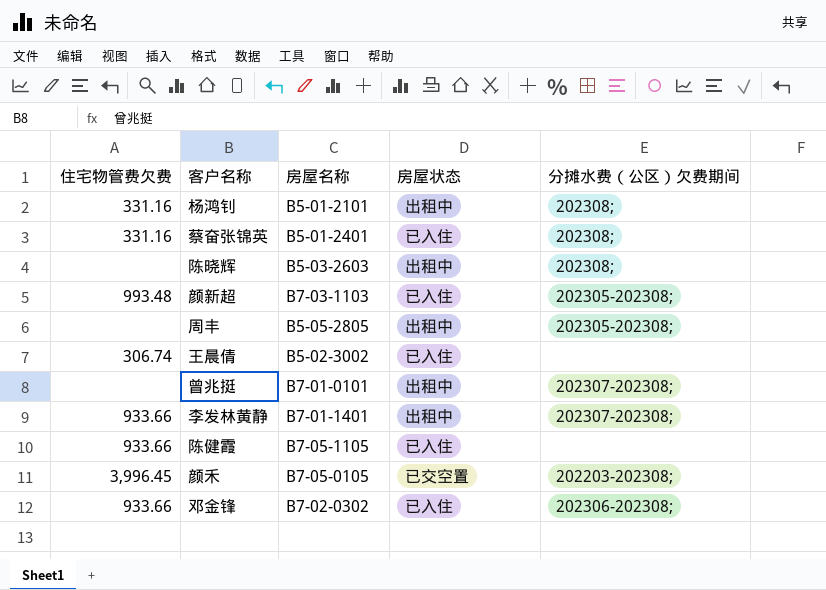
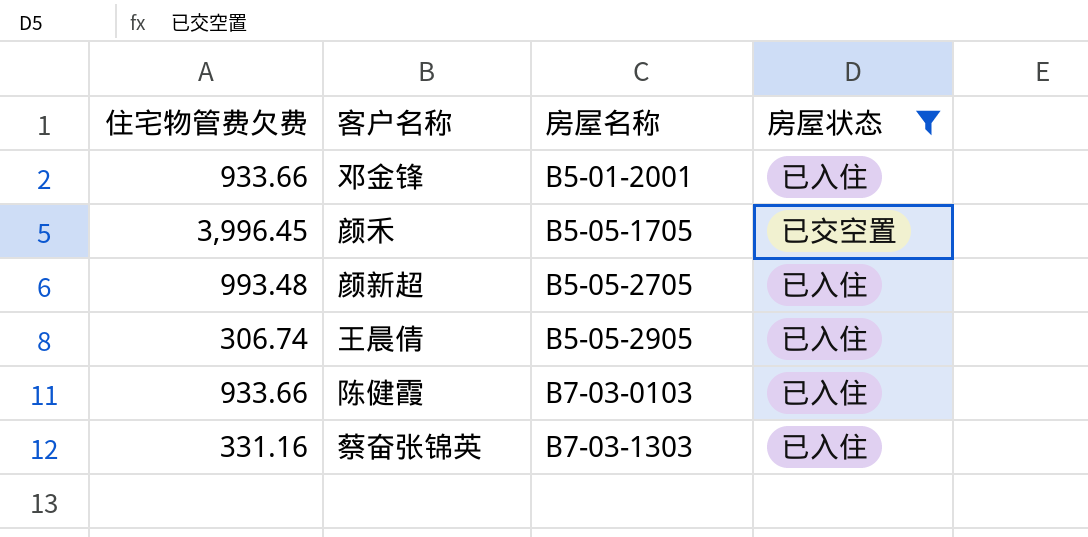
filter: none -> 房屋状态 != 出租中
row order: none -> 房屋名称 ascending
column 分摊水费（公区）欠费期间 | position: 5 -> none
邓金锋 | 房屋名称: B7-02-0302 -> B5-01-2001
颜禾 | 房屋名称: B7-05-0105 -> B5-05-1705
颜新超 | 房屋名称: B7-03-1103 -> B5-05-2705
王晨倩 | 房屋名称: B5-02-3002 -> B5-05-2905
陈健霞 | 房屋名称: B7-05-1105 -> B7-03-0103
蔡奋张锦英 | 房屋名称: B5-01-2401 -> B7-03-1303

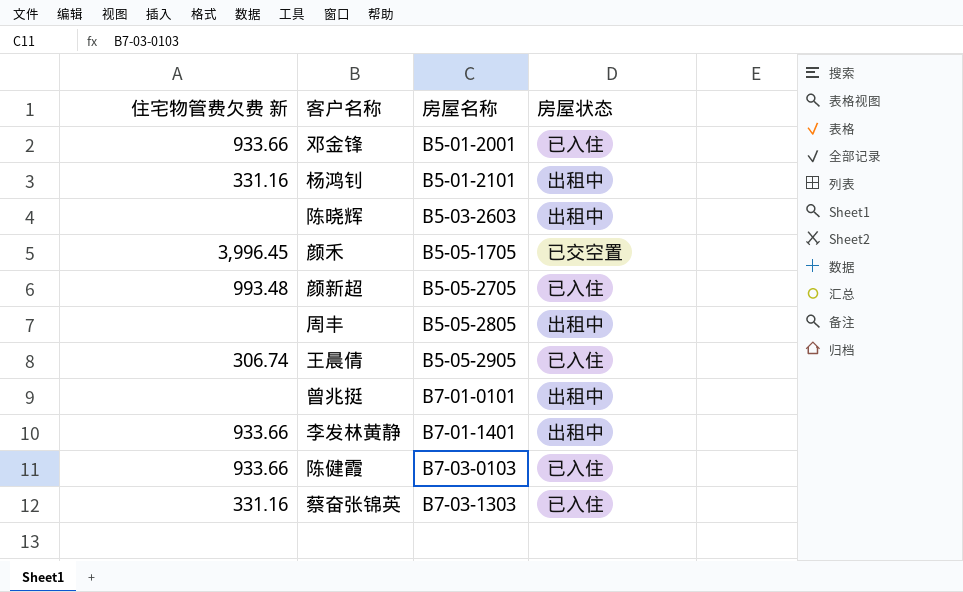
filter: 房屋状态 != 出租中 -> none
column name: 住宅物管费欠费 -> 住宅物管费欠费 新

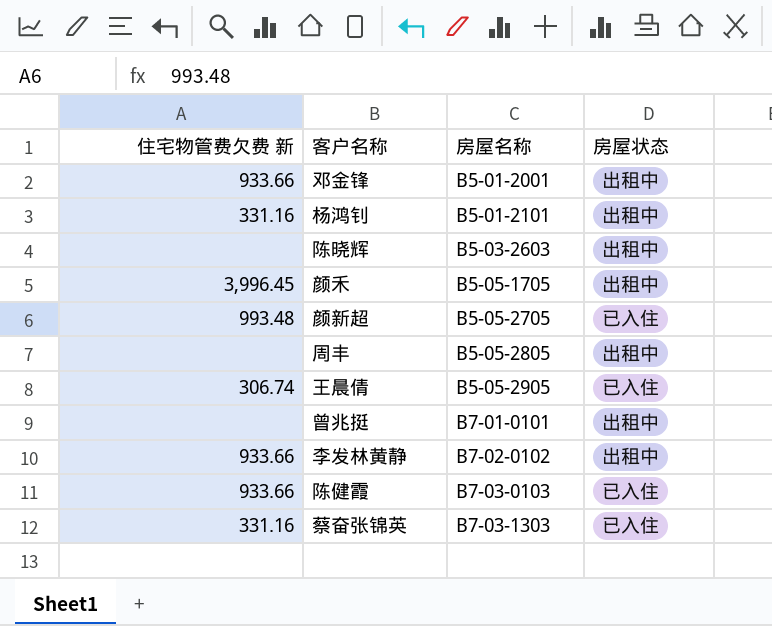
邓金锋 | 房屋状态: 已入住 -> 出租中
颜禾 | 房屋状态: 已交空置 -> 出租中
李发林黄静 | 房屋名称: B7-01-1401 -> B7-02-0102

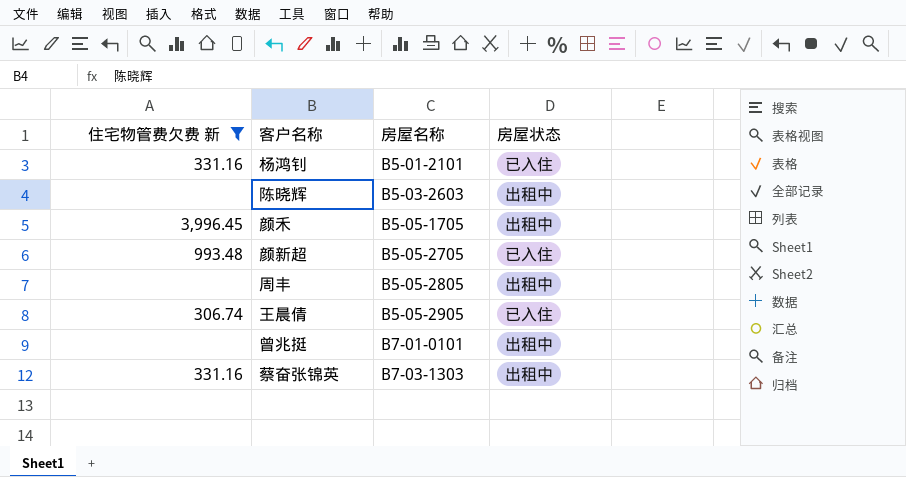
filter: none -> 住宅物管费欠费 新 != 933.66
杨鸿钊 | 房屋状态: 出租中 -> 已入住
蔡奋张锦英 | 房屋状态: 已入住 -> 出租中

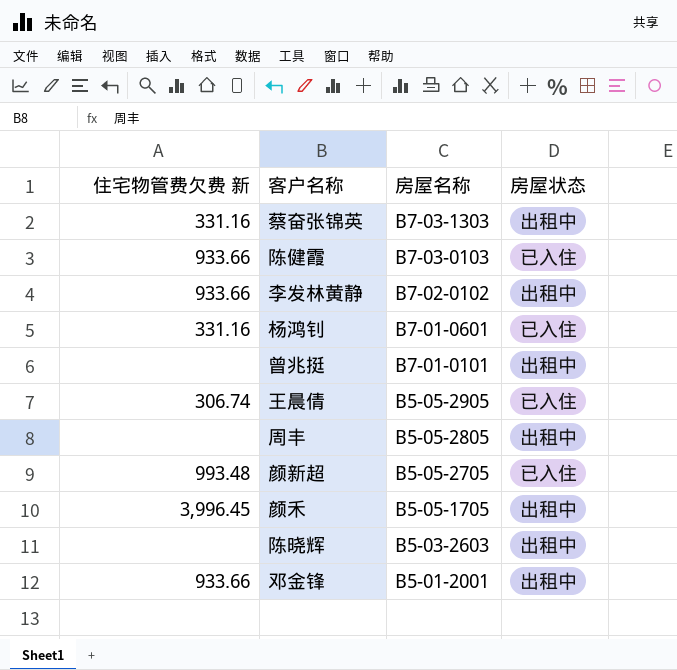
filter: 住宅物管费欠费 新 != 933.66 -> none
row order: 房屋名称 ascending -> 房屋名称 descending
杨鸿钊 | 房屋名称: B5-01-2101 -> B7-01-0601

